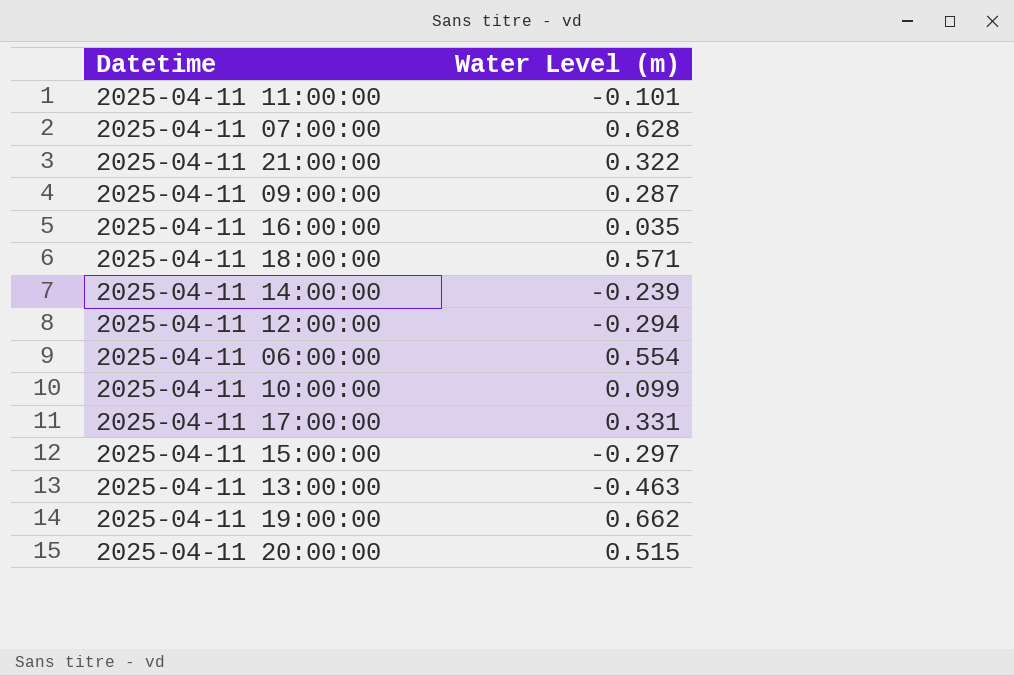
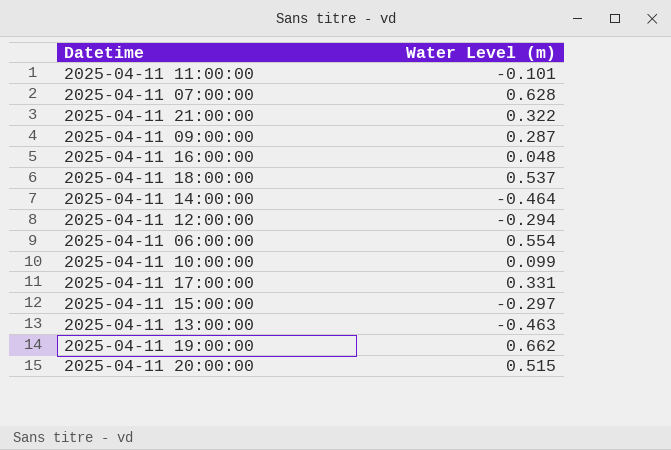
2025-04-11 16:00:00 | Water Level (m): 0.035 -> 0.048
2025-04-11 18:00:00 | Water Level (m): 0.571 -> 0.537
2025-04-11 14:00:00 | Water Level (m): -0.239 -> -0.464

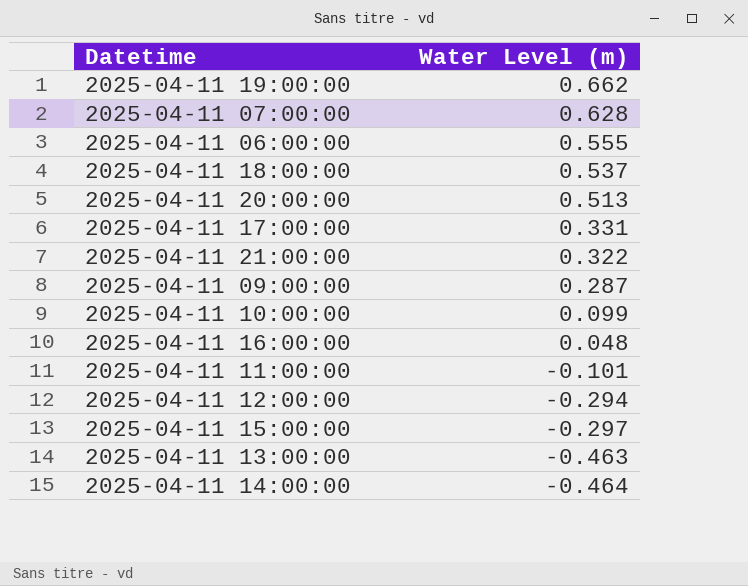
row order: none -> Water Level (m) descending
2025-04-11 06:00:00 | Water Level (m): 0.554 -> 0.555
2025-04-11 20:00:00 | Water Level (m): 0.515 -> 0.513

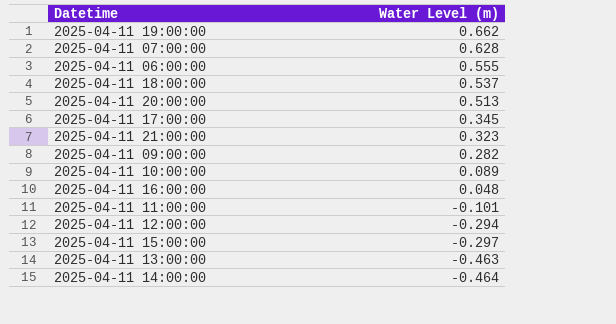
2025-04-11 17:00:00 | Water Level (m): 0.331 -> 0.345
2025-04-11 21:00:00 | Water Level (m): 0.322 -> 0.323
2025-04-11 09:00:00 | Water Level (m): 0.287 -> 0.282
2025-04-11 10:00:00 | Water Level (m): 0.099 -> 0.089

